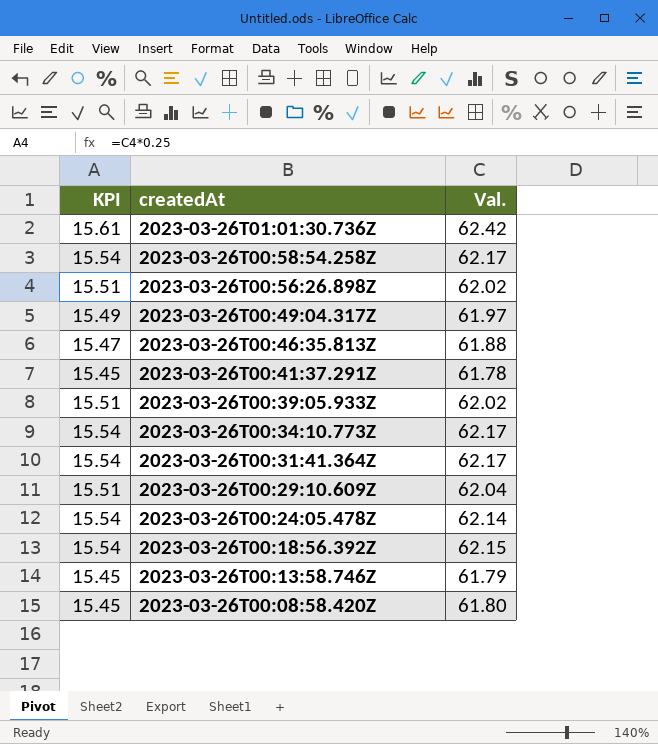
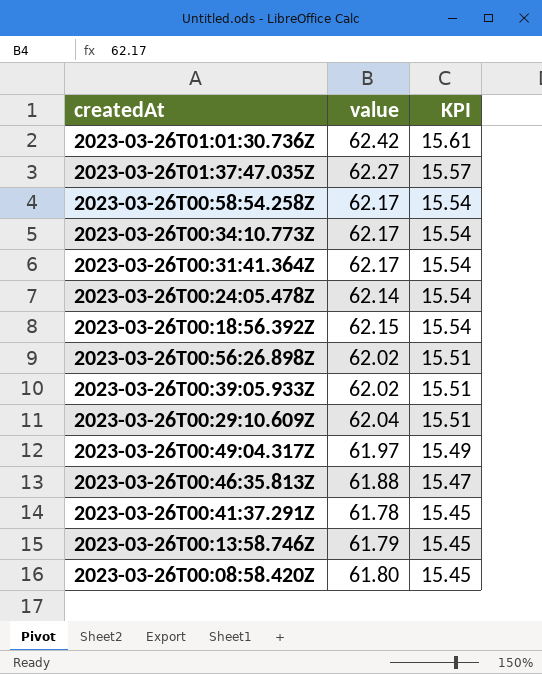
row order: createdAt descending -> KPI descending
column name: Val. -> value
column KPI | position: 1 -> 3
row 2023-03-26T01:37:47.035Z: none -> 62.27 | 15.57

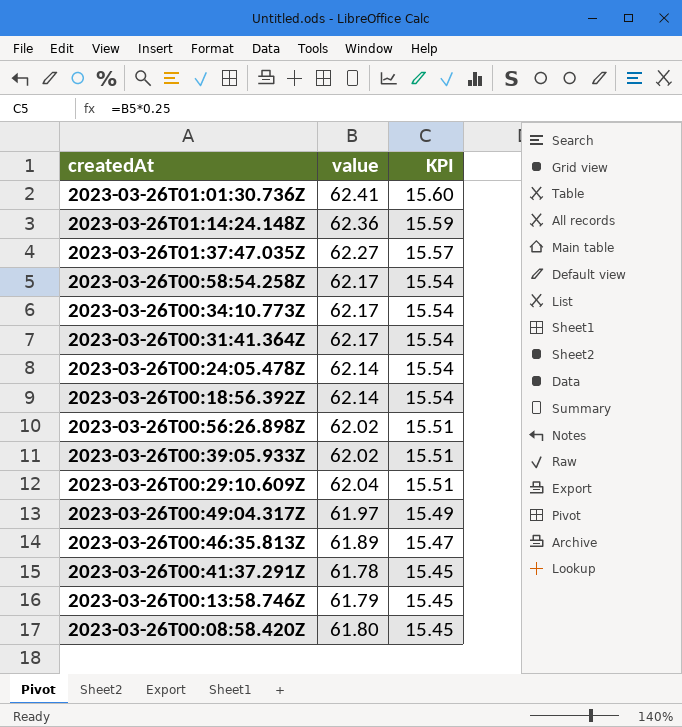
2023-03-26T01:01:30.736Z | value: 62.42 -> 62.41
2023-03-26T01:01:30.736Z | KPI: 15.61 -> 15.60
row 2023-03-26T01:14:24.148Z: none -> 62.36 | 15.59
2023-03-26T00:18:56.392Z | value: 62.15 -> 62.14
2023-03-26T00:46:35.813Z | value: 61.88 -> 61.89

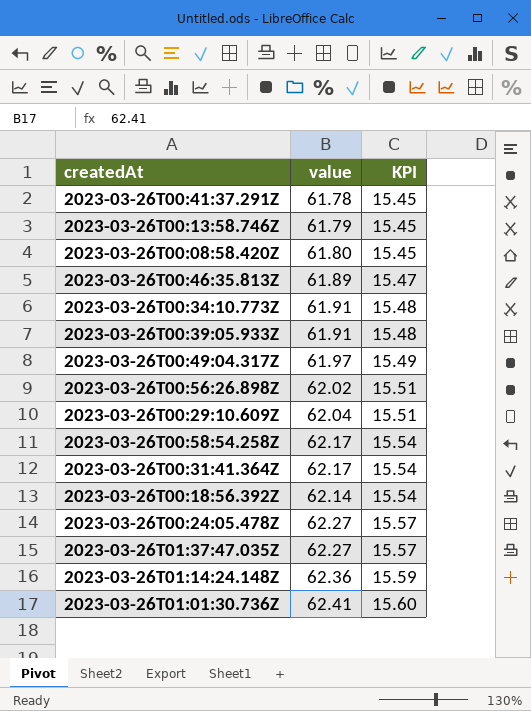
row order: KPI descending -> KPI ascending
2023-03-26T00:34:10.773Z | value: 62.17 -> 61.91
2023-03-26T00:34:10.773Z | KPI: 15.54 -> 15.48
2023-03-26T00:39:05.933Z | value: 62.02 -> 61.91
2023-03-26T00:39:05.933Z | KPI: 15.51 -> 15.48
2023-03-26T00:24:05.478Z | value: 62.14 -> 62.27
2023-03-26T00:24:05.478Z | KPI: 15.54 -> 15.57

